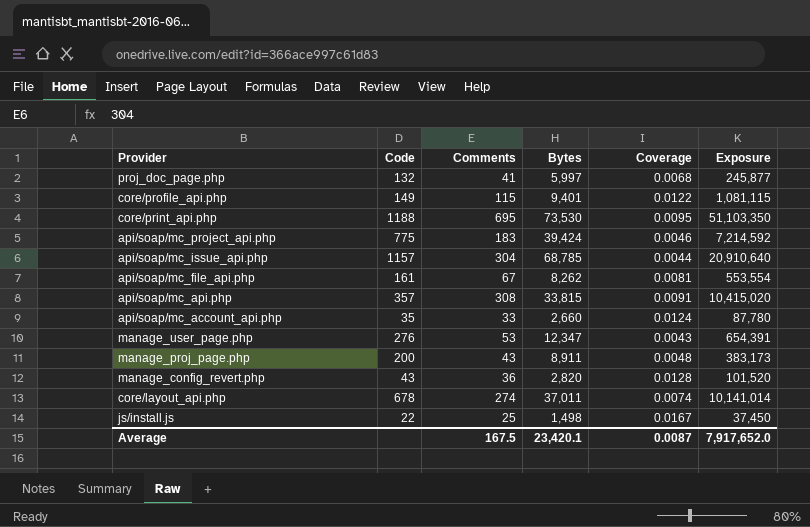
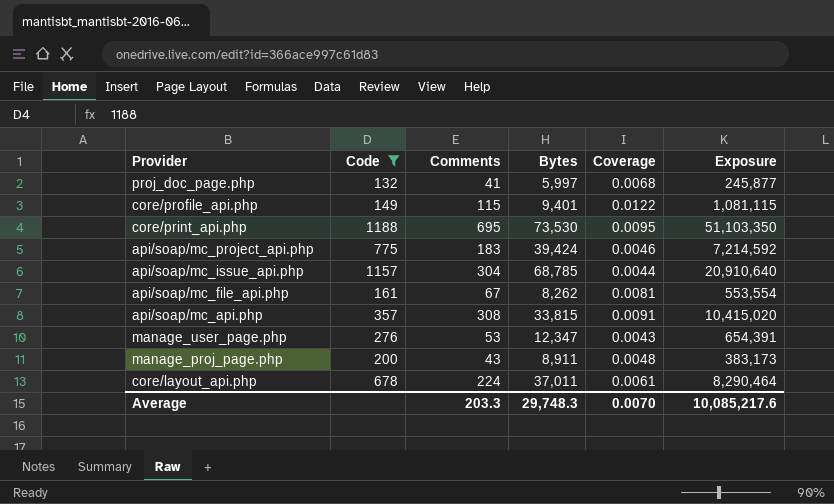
filter: none -> Code >= 132
core/layout_api.php | Comments: 274 -> 224
core/layout_api.php | Coverage: 0.0074 -> 0.0061
core/layout_api.php | Exposure: 10,141,014 -> 8,290,464
Average | Comments: 167.5 -> 203.3
Average | Bytes: 23,420.1 -> 29,748.3
Average | Coverage: 0.0087 -> 0.0070
Average | Exposure: 7,917,652.0 -> 10,085,217.6

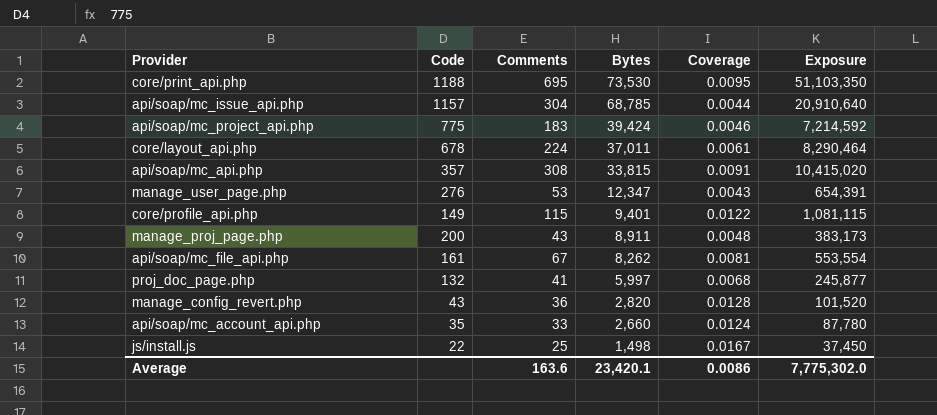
filter: Code >= 132 -> none
row order: none -> Bytes descending
Average | Comments: 203.3 -> 163.6
Average | Bytes: 29,748.3 -> 23,420.1
Average | Coverage: 0.0070 -> 0.0086
Average | Exposure: 10,085,217.6 -> 7,775,302.0

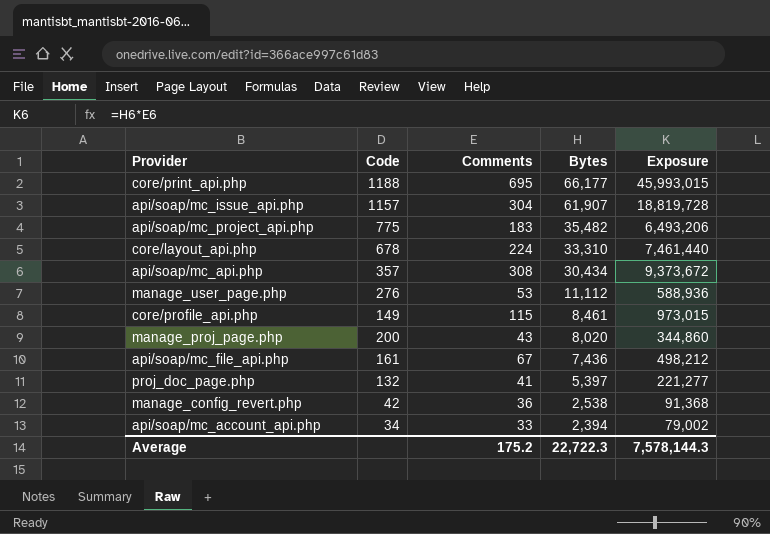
column Coverage | formula: [Comments] / [Bytes] -> none
row js/install.js: 22 | 25 | 1,498 | 0.0167 | 37,450 -> none
core/print_api.php | Bytes: 73,530 -> 66,177
core/print_api.php | Exposure: 51,103,350 -> 45,993,015
api/soap/mc_issue_api.php | Bytes: 68,785 -> 61,907
api/soap/mc_issue_api.php | Exposure: 20,910,640 -> 18,819,728
api/soap/mc_project_api.php | Bytes: 39,424 -> 35,482
api/soap/mc_project_api.php | Exposure: 7,214,592 -> 6,493,206
core/layout_api.php | Bytes: 37,011 -> 33,310
core/layout_api.php | Exposure: 8,290,464 -> 7,461,440
api/soap/mc_api.php | Bytes: 33,815 -> 30,434
api/soap/mc_api.php | Exposure: 10,415,020 -> 9,373,672
manage_user_page.php | Bytes: 12,347 -> 11,112
manage_user_page.php | Exposure: 654,391 -> 588,936
core/profile_api.php | Bytes: 9,401 -> 8,461
core/profile_api.php | Exposure: 1,081,115 -> 973,015
manage_proj_page.php | Bytes: 8,911 -> 8,020
manage_proj_page.php | Exposure: 383,173 -> 344,860
api/soap/mc_file_api.php | Bytes: 8,262 -> 7,436
api/soap/mc_file_api.php | Exposure: 553,554 -> 498,212
proj_doc_page.php | Bytes: 5,997 -> 5,397
proj_doc_page.php | Exposure: 245,877 -> 221,277
manage_config_revert.php | Code: 43 -> 42
manage_config_revert.php | Bytes: 2,820 -> 2,538
manage_config_revert.php | Exposure: 101,520 -> 91,368
api/soap/mc_account_api.php | Code: 35 -> 34
api/soap/mc_account_api.php | Bytes: 2,660 -> 2,394
api/soap/mc_account_api.php | Exposure: 87,780 -> 79,002
Average | Comments: 163.6 -> 175.2
Average | Bytes: 23,420.1 -> 22,722.3
Average | Exposure: 7,775,302.0 -> 7,578,144.3

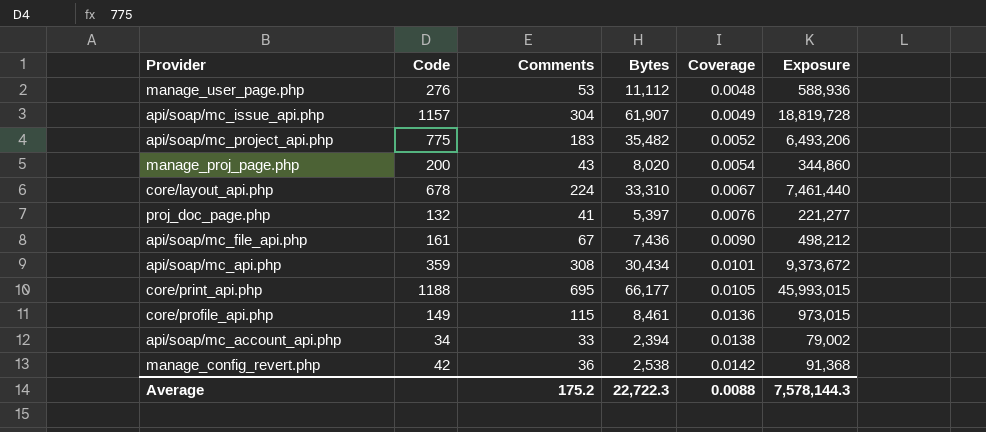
row order: Bytes descending -> Coverage ascending
column Coverage | formula: none -> [Comments] / [Bytes]
api/soap/mc_api.php | Code: 357 -> 359

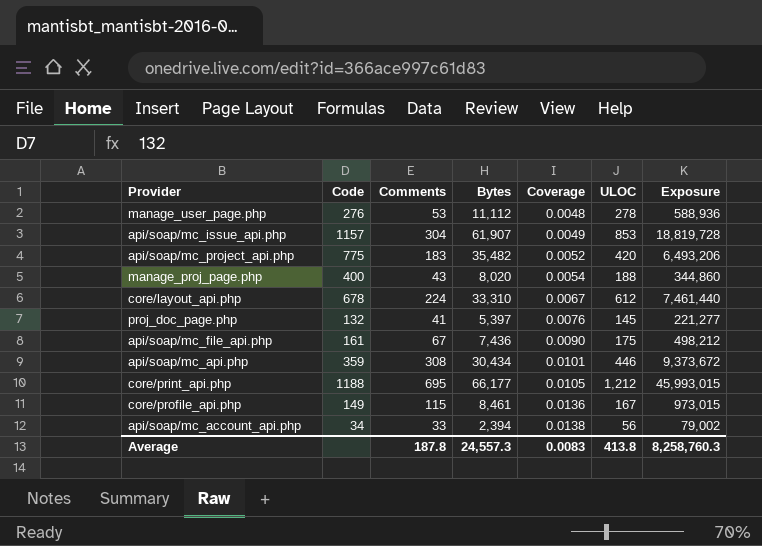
column ULOC | position: none -> 6
row manage_config_revert.php: 42 | 36 | 2,538 | 0.0142 | 91,368 -> none
manage_proj_page.php | Code: 200 -> 400
Average | Comments: 175.2 -> 187.8
Average | Bytes: 22,722.3 -> 24,557.3
Average | Coverage: 0.0088 -> 0.0083
Average | Exposure: 7,578,144.3 -> 8,258,760.3

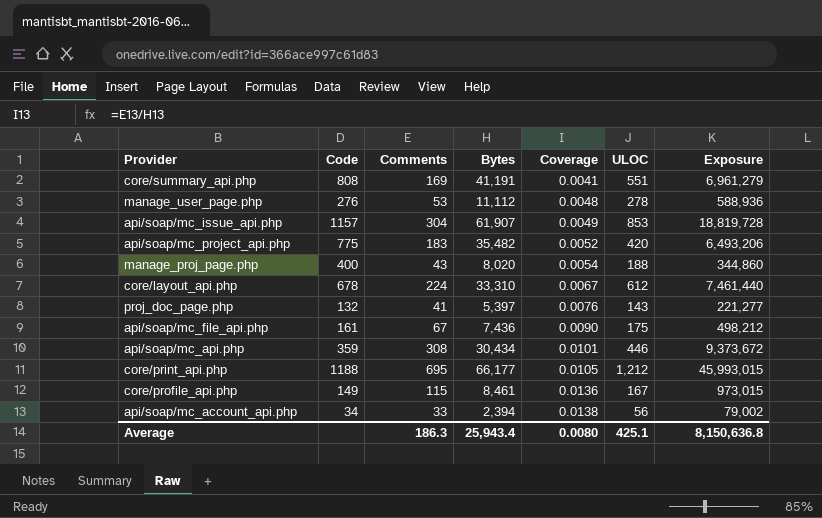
row core/summary_api.php: none -> 808 | 169 | 41,191 | 0.0041 | 551 | 6,961,279
proj_doc_page.php | ULOC: 145 -> 143
Average | Comments: 187.8 -> 186.3
Average | Bytes: 24,557.3 -> 25,943.4
Average | Coverage: 0.0083 -> 0.0080
Average | ULOC: 413.8 -> 425.1
Average | Exposure: 8,258,760.3 -> 8,150,636.8

